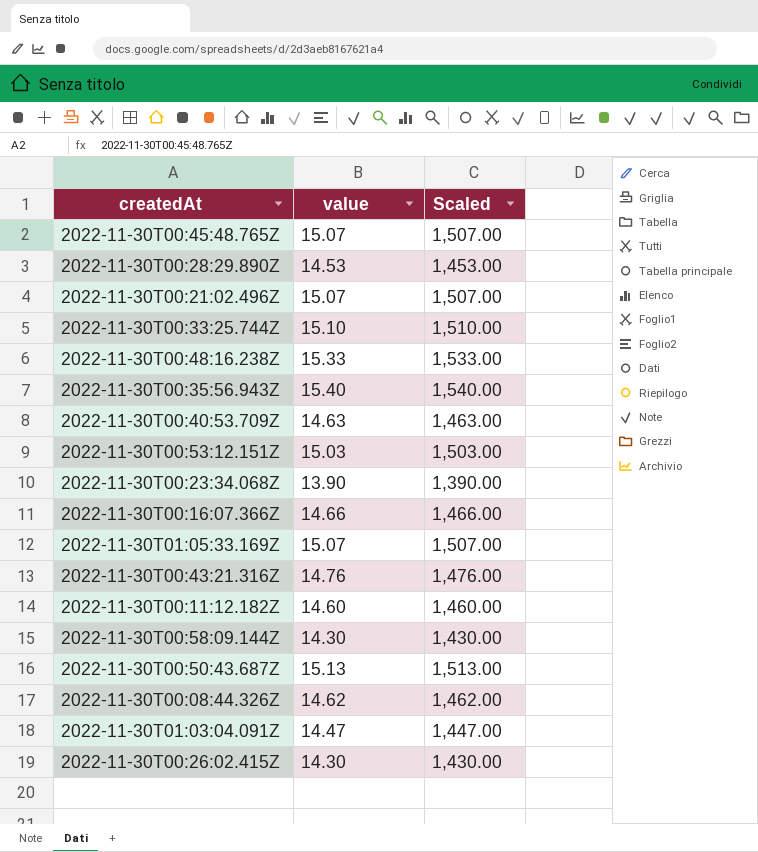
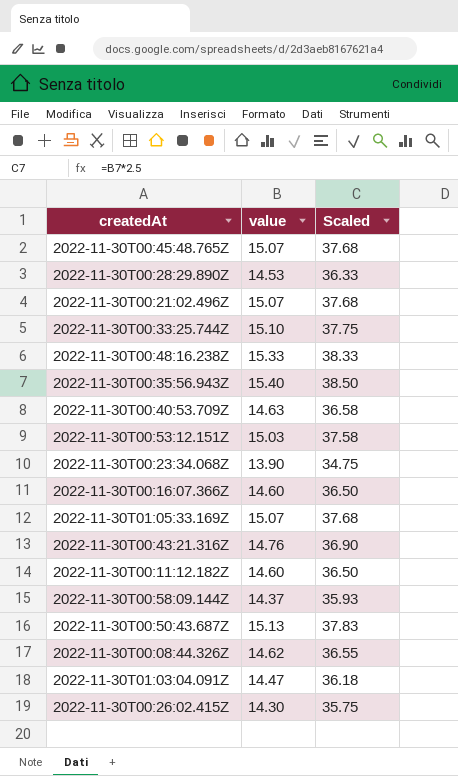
column Scaled | formula: [value] * 100 -> [value] * 2.5
2022-11-30T00:16:07.366Z | value: 14.66 -> 14.60
2022-11-30T00:58:09.144Z | value: 14.30 -> 14.37

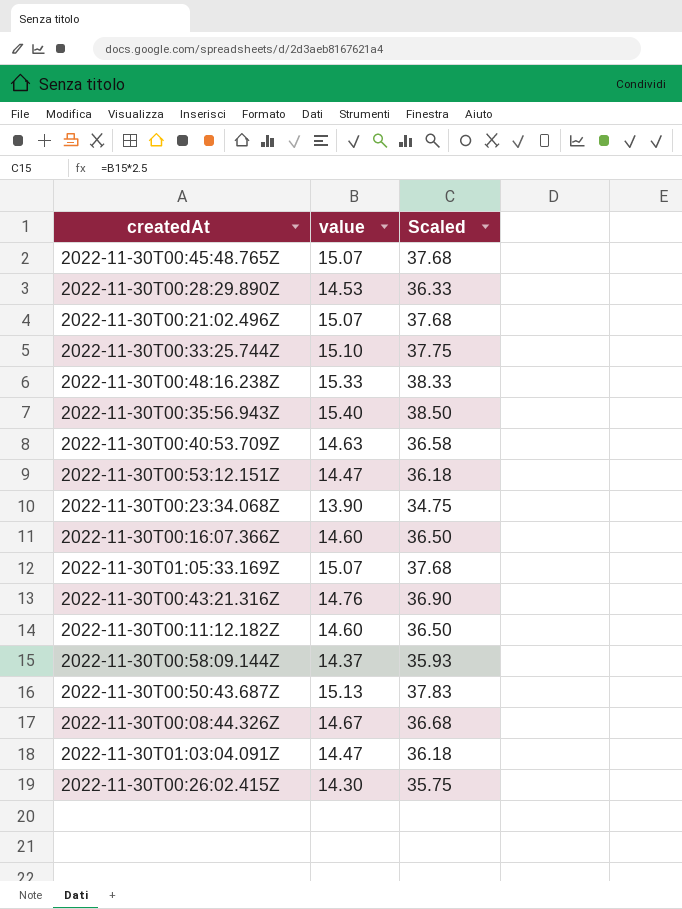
2022-11-30T00:53:12.151Z | value: 15.03 -> 14.47
2022-11-30T00:53:12.151Z | Scaled: 37.58 -> 36.18
2022-11-30T00:08:44.326Z | value: 14.62 -> 14.67
2022-11-30T00:08:44.326Z | Scaled: 36.55 -> 36.68

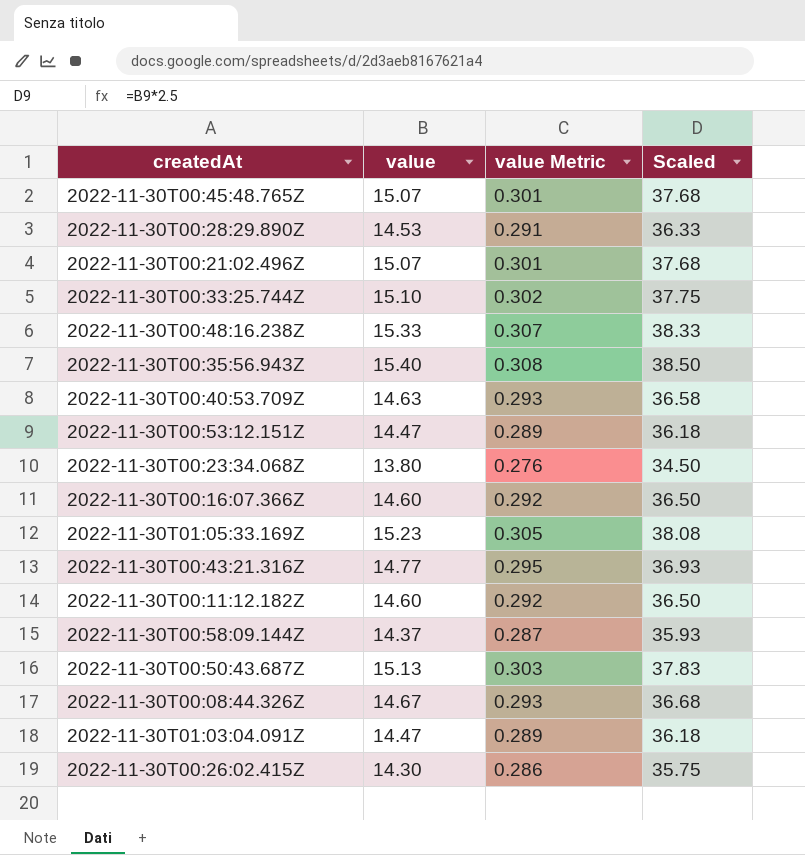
column value Metric | formula: none -> [value] * 0.02
2022-11-30T00:23:34.068Z | value: 13.90 -> 13.80
2022-11-30T00:23:34.068Z | Scaled: 34.75 -> 34.50
2022-11-30T01:05:33.169Z | value: 15.07 -> 15.23
2022-11-30T01:05:33.169Z | Scaled: 37.68 -> 38.08
2022-11-30T00:43:21.316Z | value: 14.76 -> 14.77
2022-11-30T00:43:21.316Z | Scaled: 36.90 -> 36.93

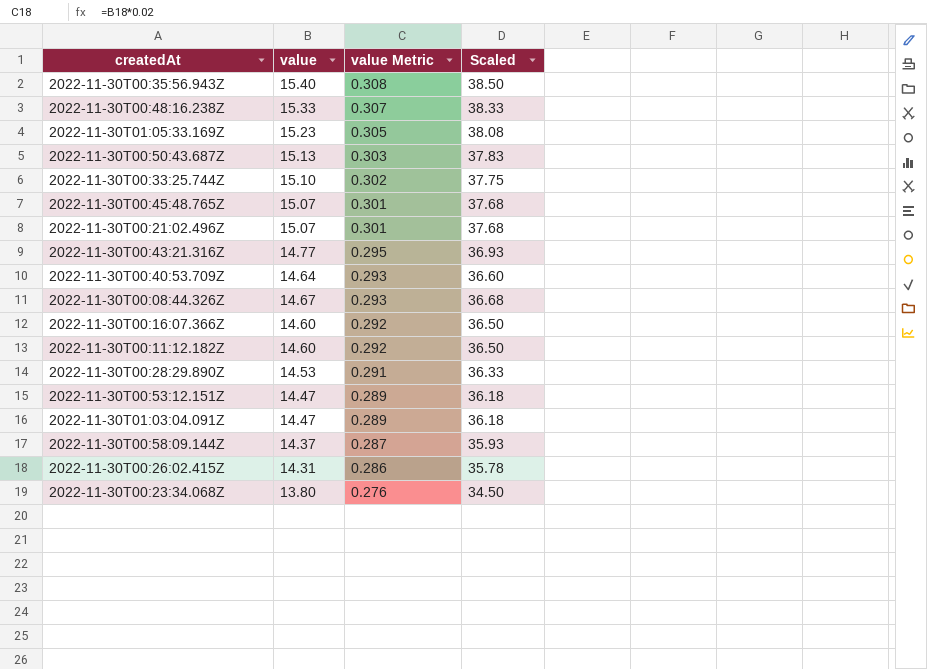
row order: none -> value Metric descending
2022-11-30T00:40:53.709Z | value: 14.63 -> 14.64
2022-11-30T00:40:53.709Z | Scaled: 36.58 -> 36.60
2022-11-30T00:26:02.415Z | value: 14.30 -> 14.31
2022-11-30T00:26:02.415Z | Scaled: 35.75 -> 35.78

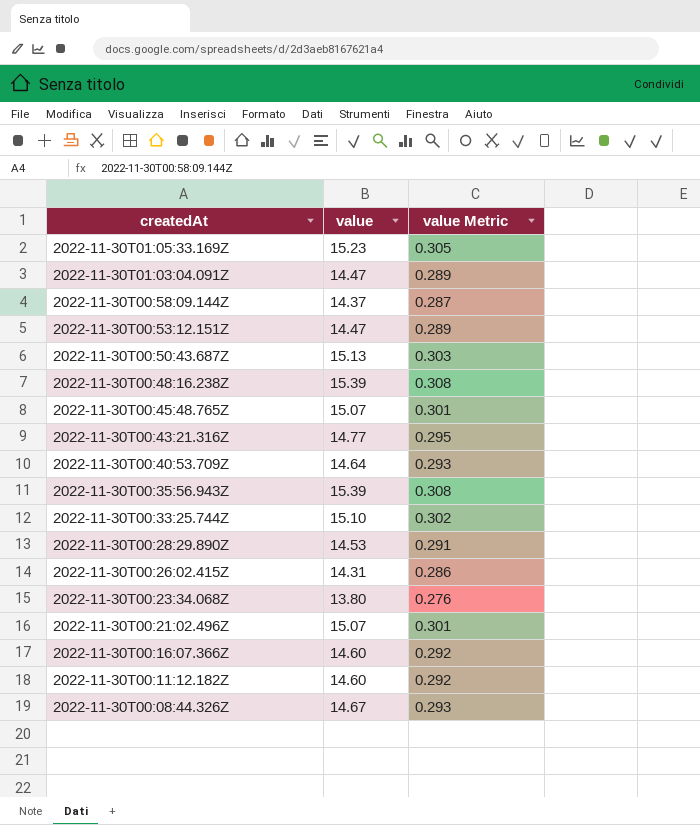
row order: value Metric descending -> createdAt descending
column Scaled | formula: [value] * 2.5 -> none
2022-11-30T00:48:16.238Z | value: 15.33 -> 15.39
2022-11-30T00:48:16.238Z | value Metric: 0.307 -> 0.308
2022-11-30T00:35:56.943Z | value: 15.40 -> 15.39

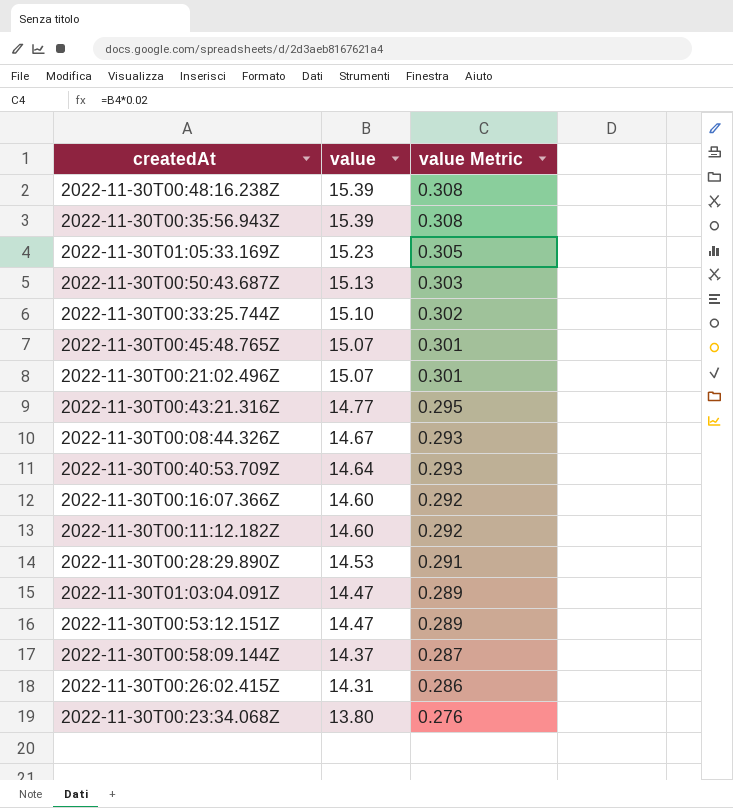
row order: createdAt descending -> value descending

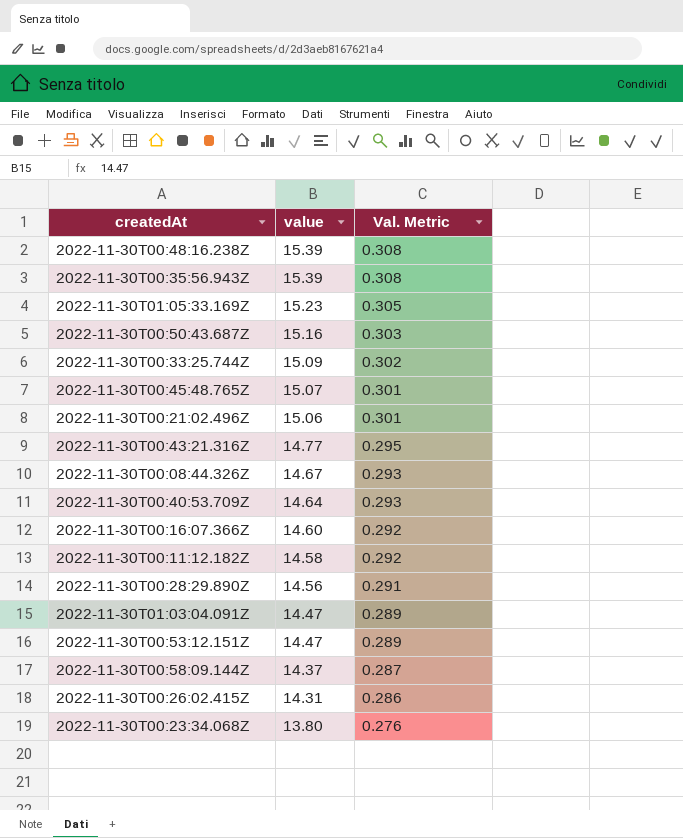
column name: value Metric -> Val. Metric
2022-11-30T00:50:43.687Z | value: 15.13 -> 15.16
2022-11-30T00:33:25.744Z | value: 15.10 -> 15.09
2022-11-30T00:21:02.496Z | value: 15.07 -> 15.06
2022-11-30T00:11:12.182Z | value: 14.60 -> 14.58
2022-11-30T00:28:29.890Z | value: 14.53 -> 14.56

